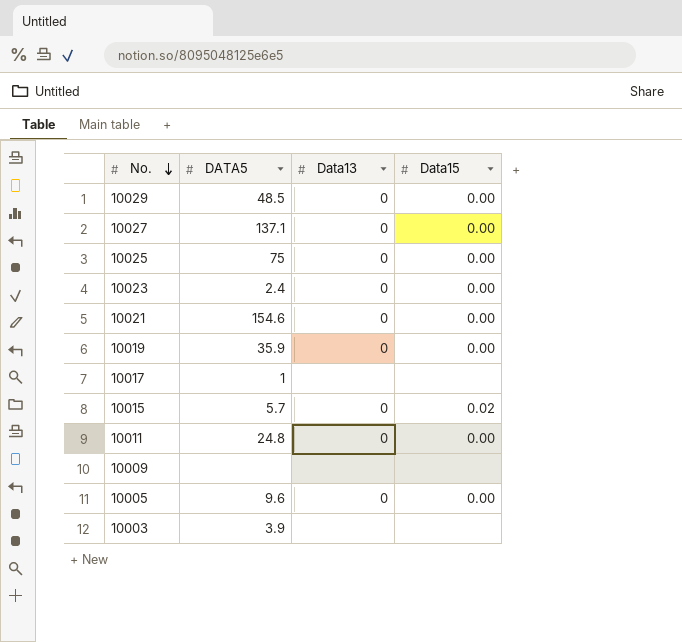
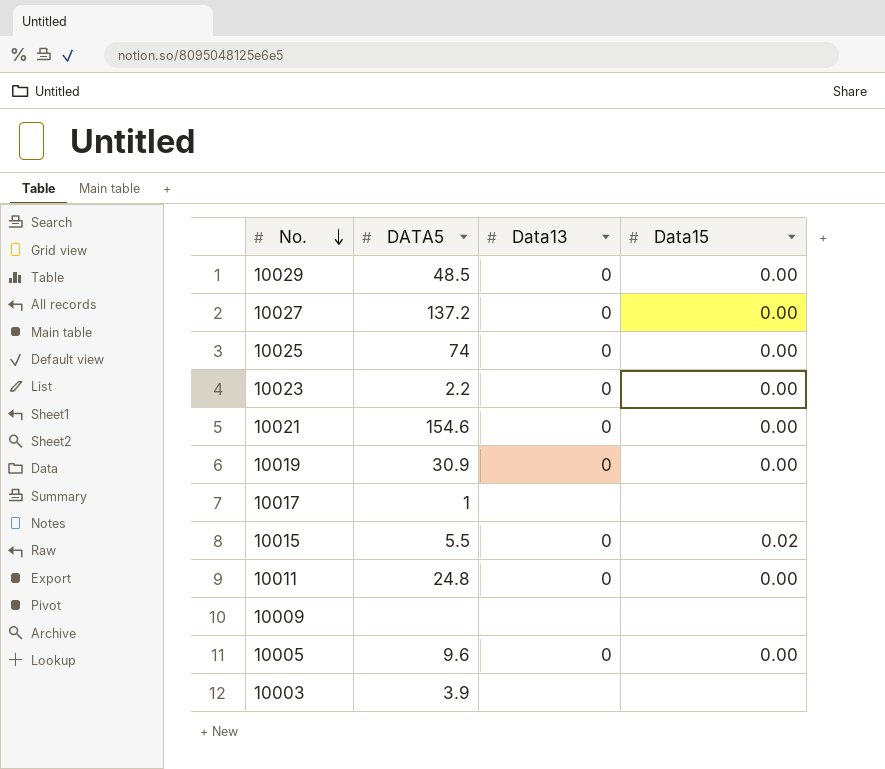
10027 | DATA5: 137.1 -> 137.2
10025 | DATA5: 75 -> 74
10023 | DATA5: 2.4 -> 2.2
10019 | DATA5: 35.9 -> 30.9
10015 | DATA5: 5.7 -> 5.5

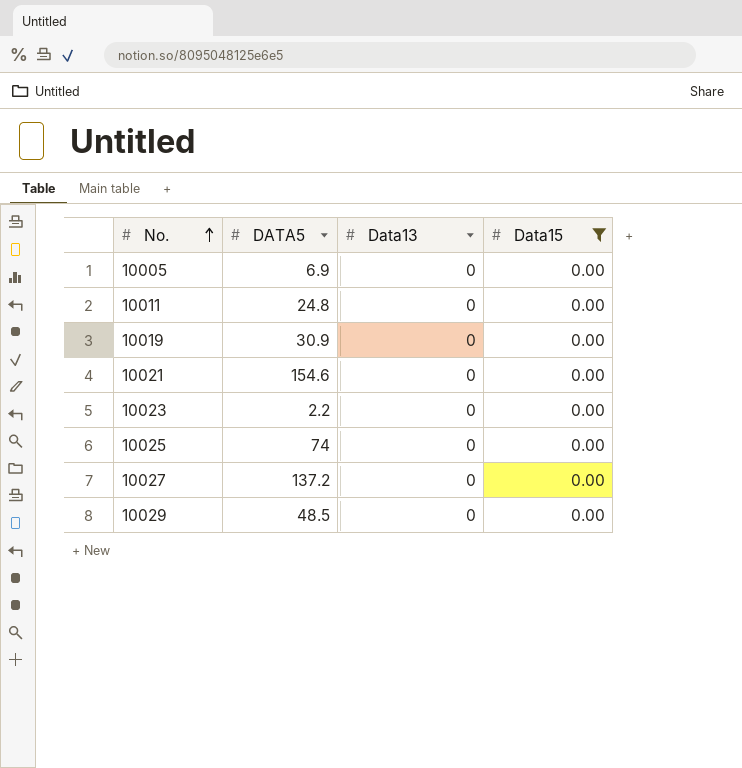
filter: none -> Data15 = 0.00
row order: No. descending -> No. ascending
10005 | DATA5: 9.6 -> 6.9

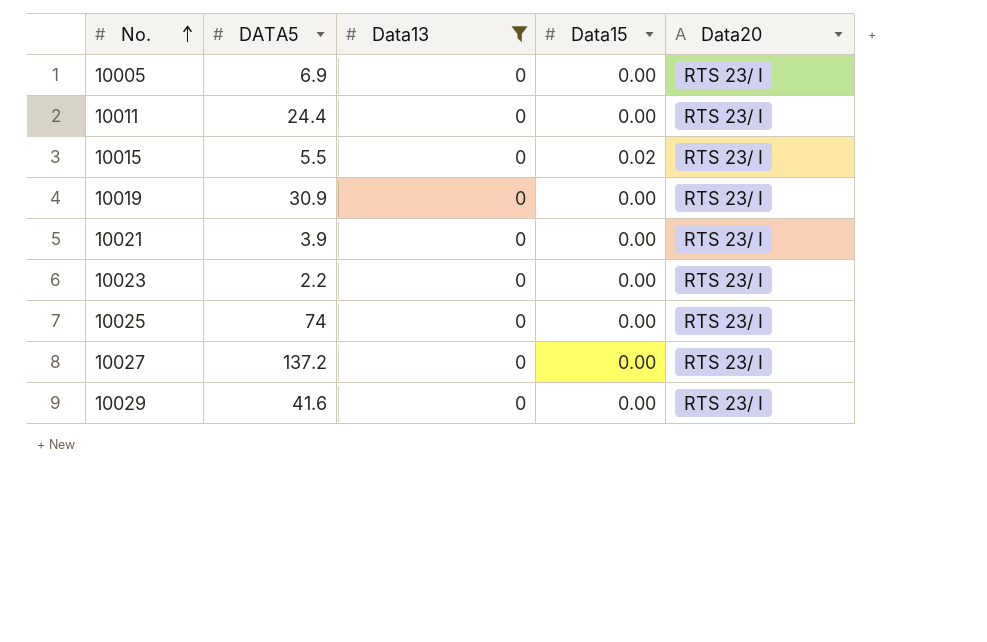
filter: Data15 = 0.00 -> Data13 = 0
column Data20 | position: none -> 5
10011 | DATA5: 24.8 -> 24.4
10021 | DATA5: 154.6 -> 3.9
10029 | DATA5: 48.5 -> 41.6

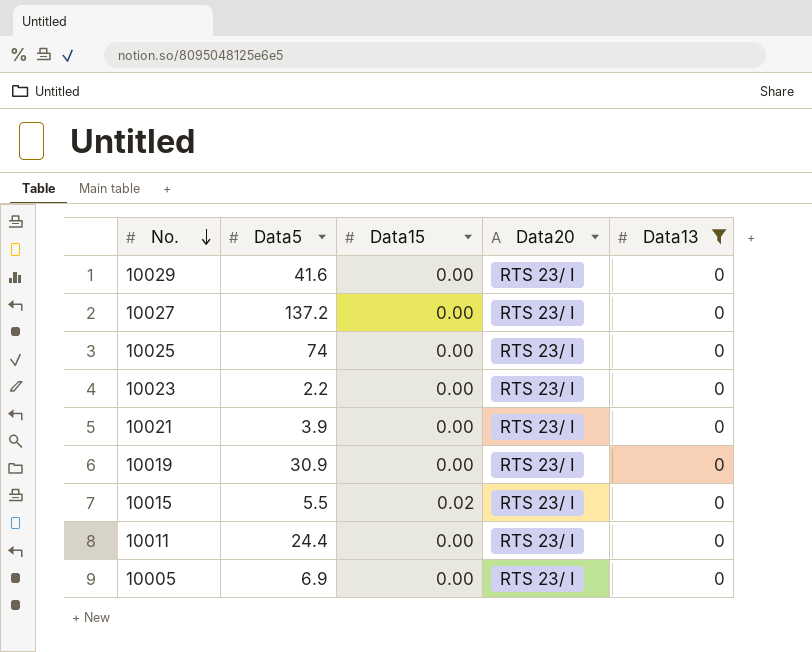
row order: No. ascending -> No. descending
column name: DATA5 -> Data5
column Data13 | position: 3 -> 5

